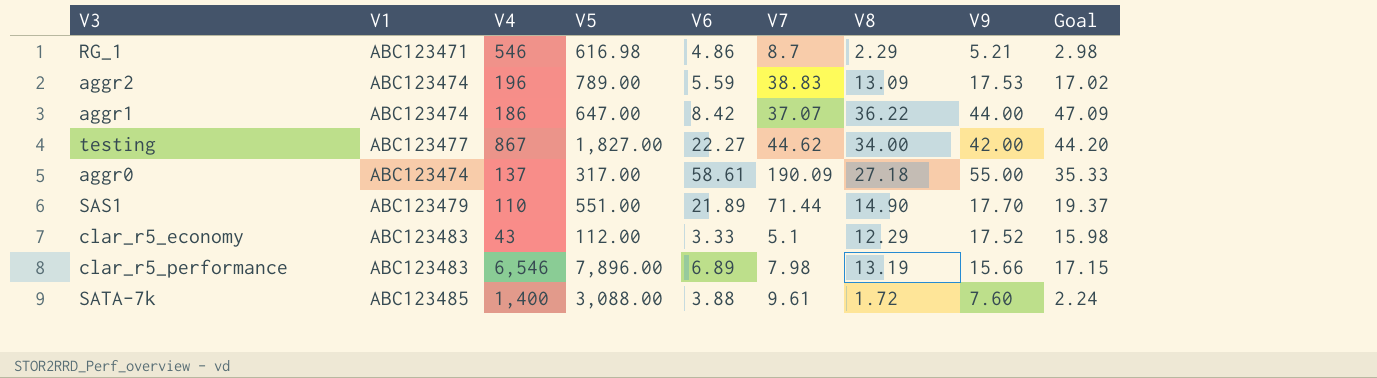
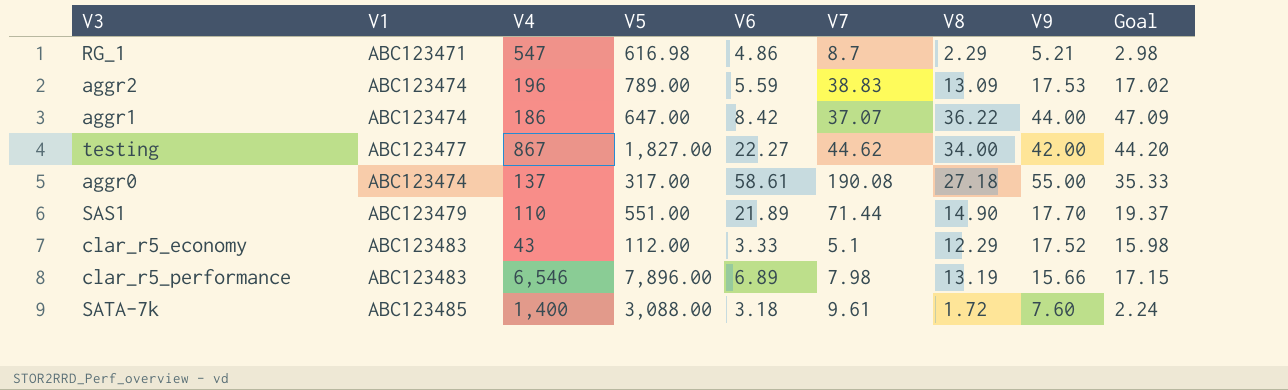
RG_1 | V4: 546 -> 547
aggr0 | V7: 190.09 -> 190.08
SATA-7k | V6: 3.88 -> 3.18

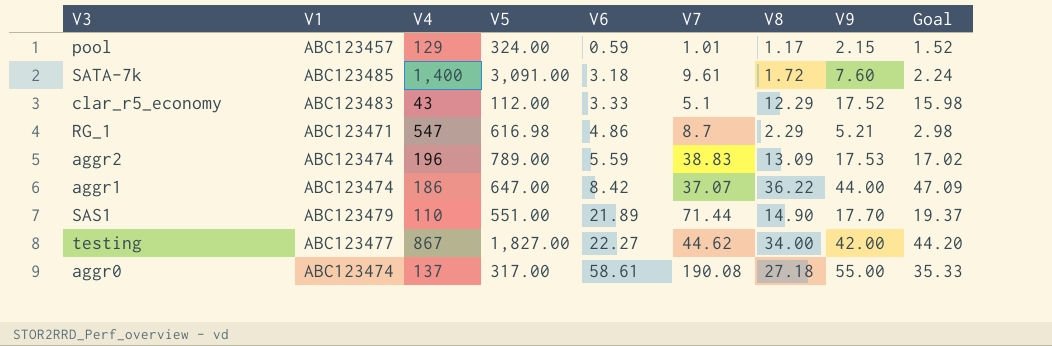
row order: none -> V6 ascending
row clar_r5_performance: ABC123483 | 6,546 | 7,896.00 | 6.89 | 7.98 | 13.19 | 15.66 | 17.15 -> none
row pool: none -> ABC123457 | 129 | 324.00 | 0.59 | 1.01 | 1.17 | 2.15 | 1.52
SATA-7k | V5: 3,088.00 -> 3,091.00

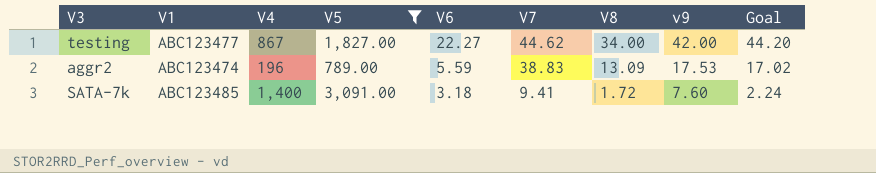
filter: none -> V5 >= 789.00
row order: V6 ascending -> V6 descending
column name: V9 -> v9
SATA-7k | V7: 9.61 -> 9.41

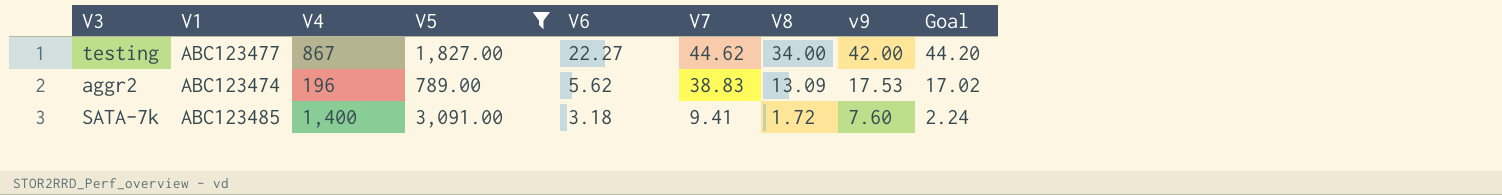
aggr2 | V6: 5.59 -> 5.62

